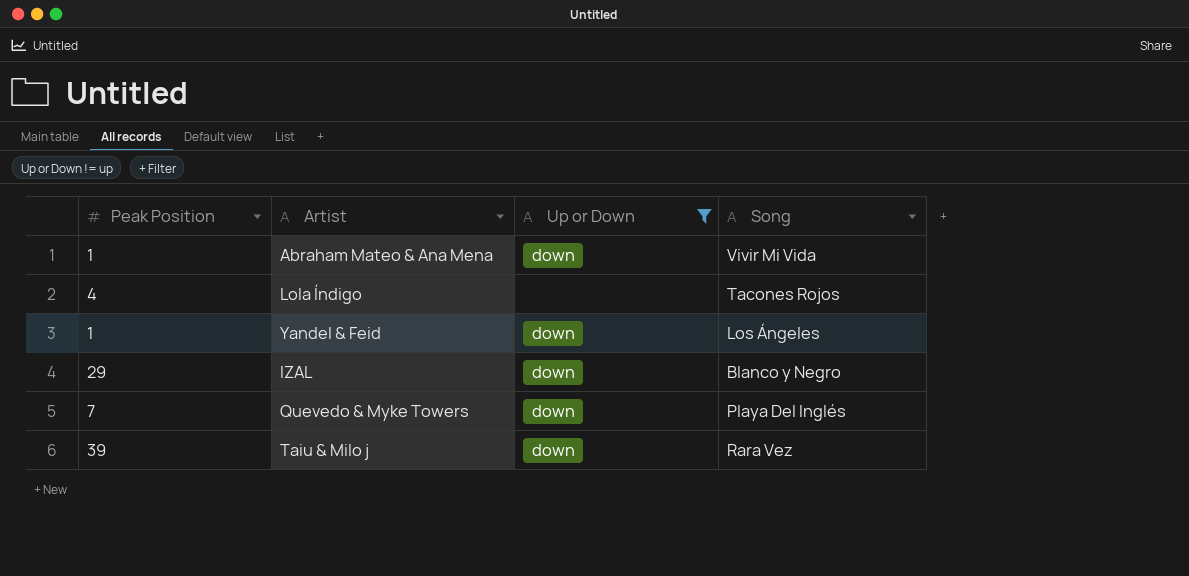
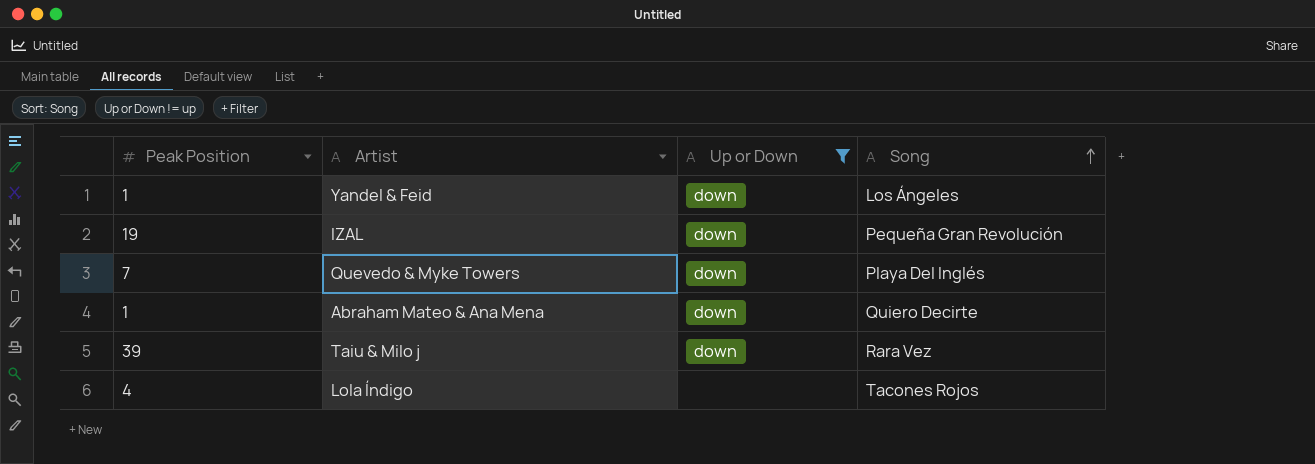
row order: none -> Song ascending
IZAL | Peak Position: 29 -> 19
IZAL | Song: Blanco y Negro -> Pequeña Gran Revolución
Abraham Mateo & Ana Mena | Song: Vivir Mi Vida -> Quiero Decirte

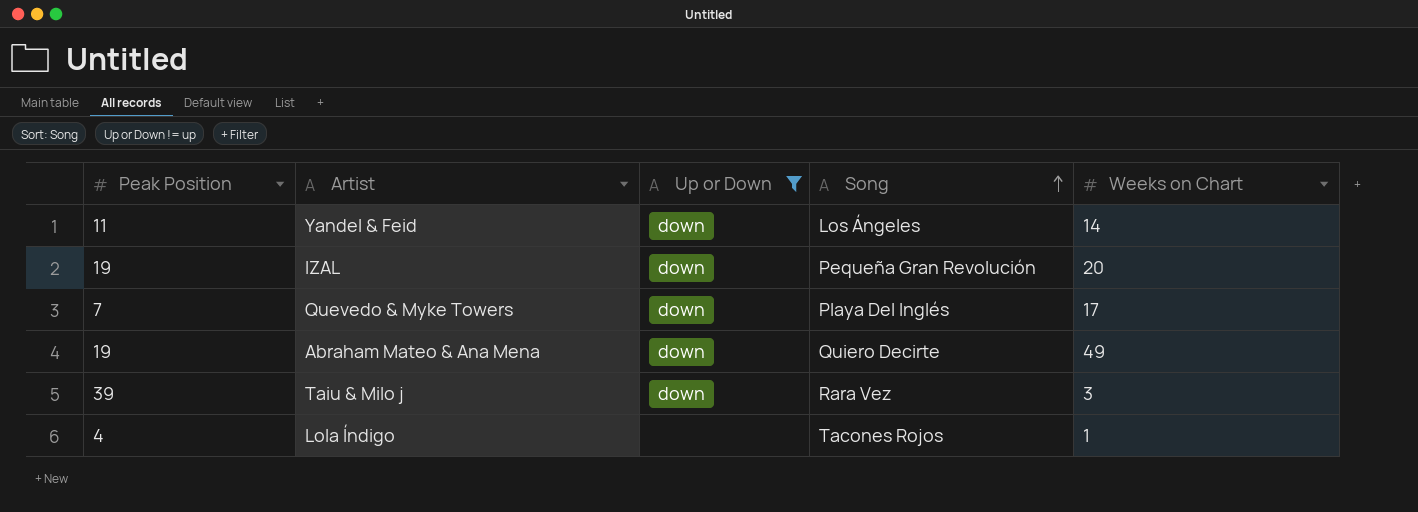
column Weeks on Chart | position: none -> 5
Yandel & Feid | Peak Position: 1 -> 11
Abraham Mateo & Ana Mena | Peak Position: 1 -> 19

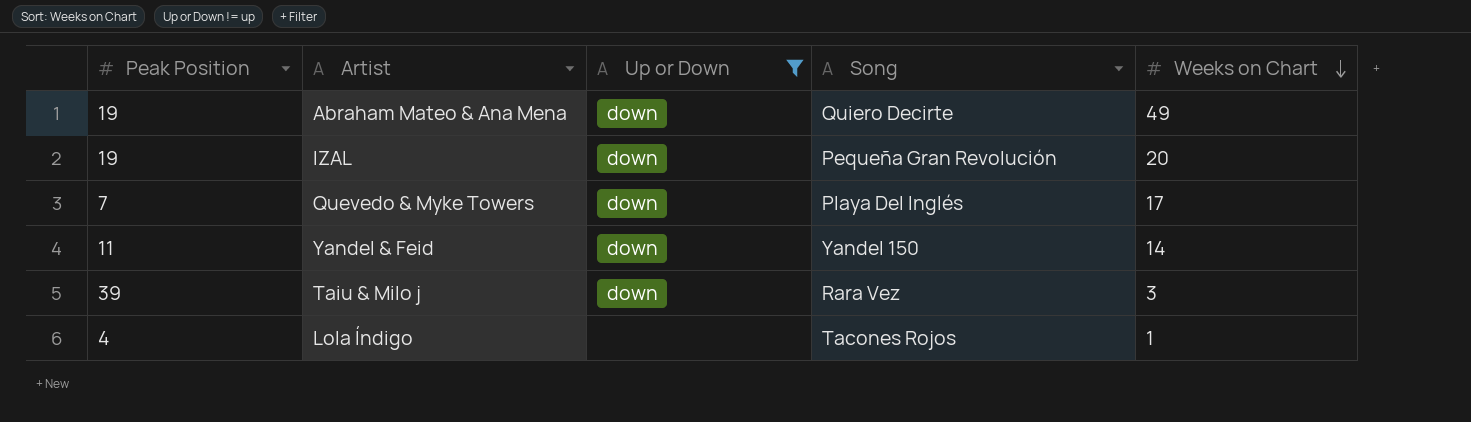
row order: Song ascending -> Weeks on Chart descending
Yandel & Feid | Song: Los Ángeles -> Yandel 150

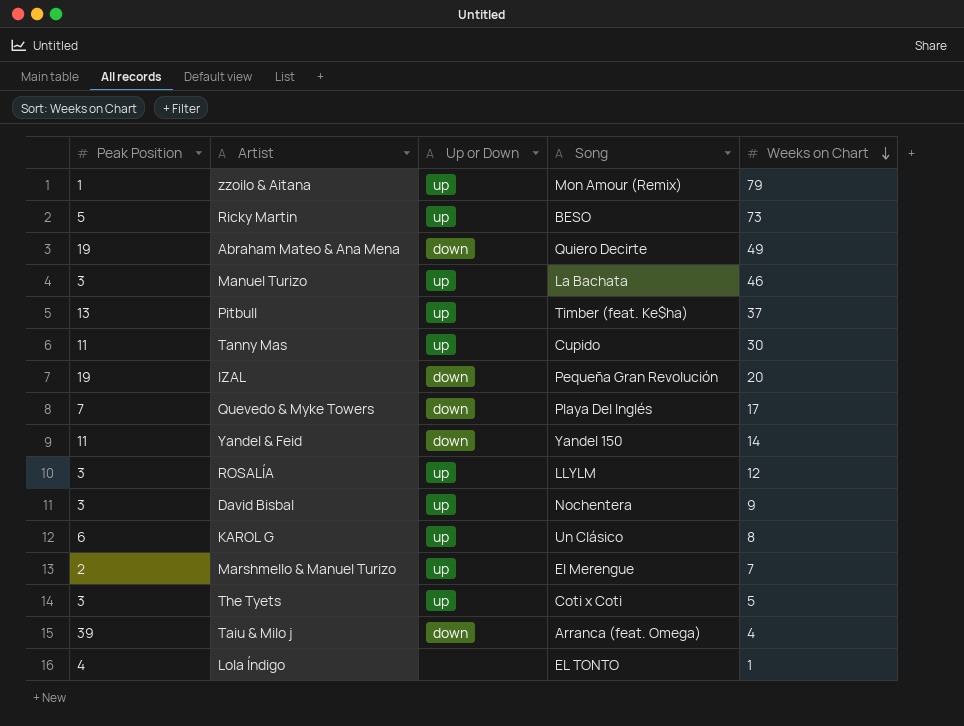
filter: Up or Down != up -> none
Taiu & Milo j | Song: Rara Vez -> Arranca (feat. Omega)
Taiu & Milo j | Weeks on Chart: 3 -> 4
Lola Índigo | Song: Tacones Rojos -> EL TONTO

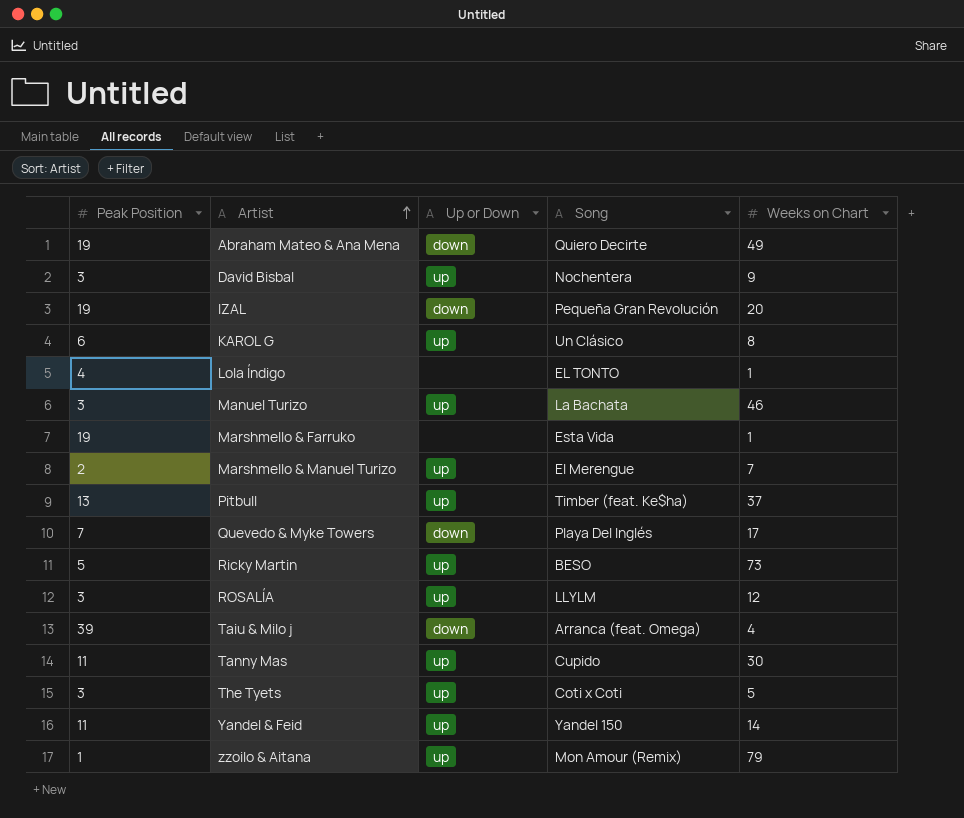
row order: Weeks on Chart descending -> Artist ascending
row Marshmello & Farruko: none -> 19 | none | Esta Vida | 1
Yandel & Feid | Up or Down: down -> up

